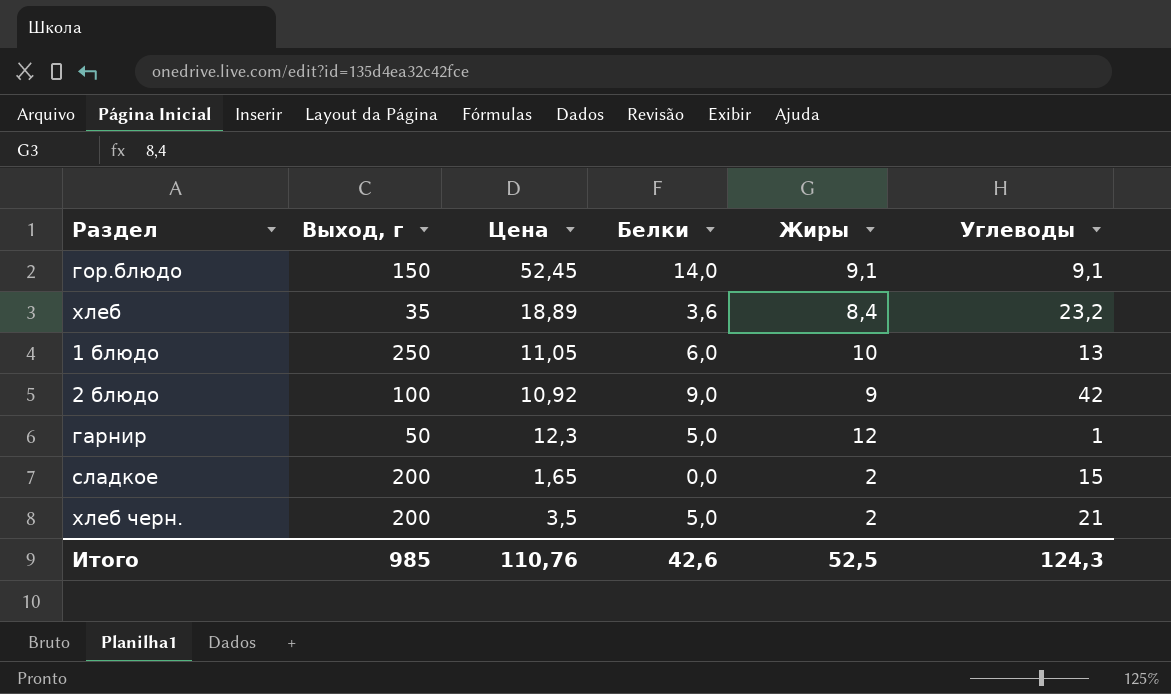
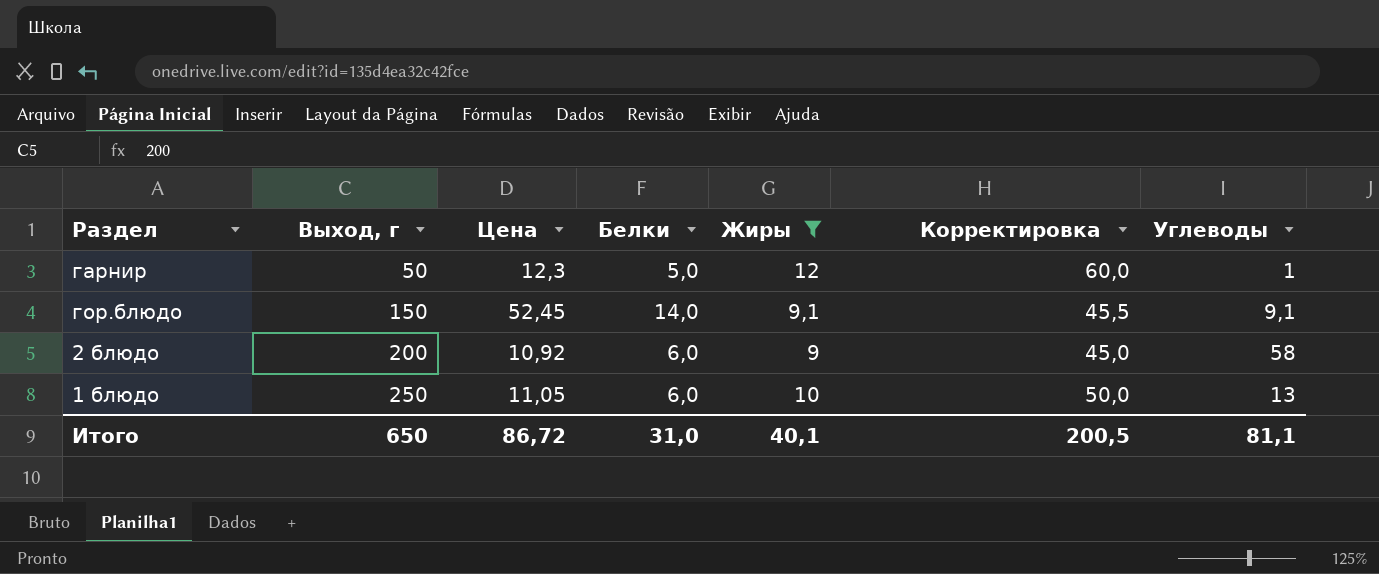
filter: none -> Жиры >= 9
row order: none -> Выход, г ascending
column Корректировка | formula: none -> [Жиры] * 5
2 блюдо | Выход, г: 100 -> 200
2 блюдо | Белки: 9,0 -> 6,0
2 блюдо | Углеводы: 42 -> 58
Итого | Выход, г: 985 -> 650
Итого | Цена: 110,76 -> 86,72
Итого | Белки: 42,6 -> 31,0
Итого | Жиры: 52,5 -> 40,1
Итого | Углеводы: 124,3 -> 81,1

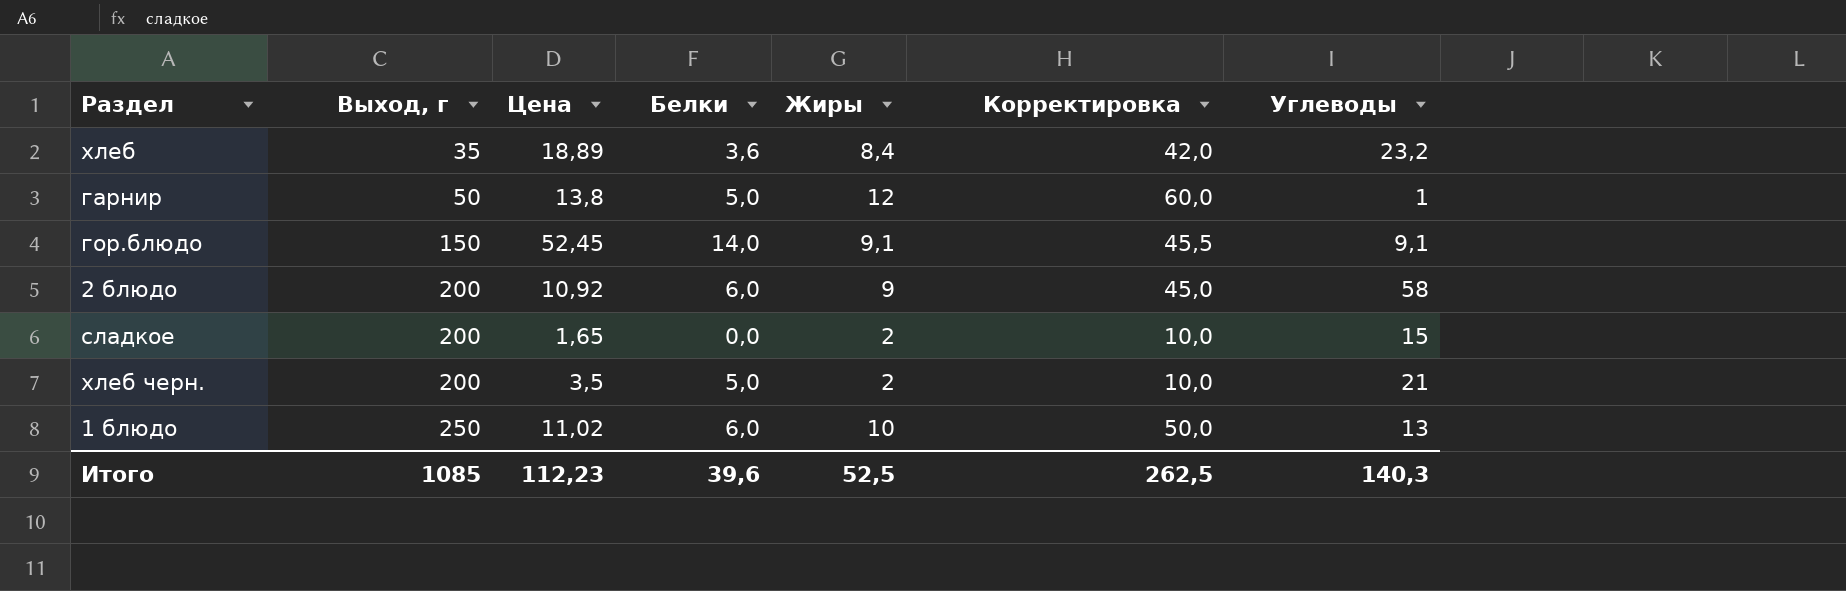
filter: Жиры >= 9 -> none
гарнир | Цена: 12,3 -> 13,8
1 блюдо | Цена: 11,05 -> 11,02
Итого | Выход, г: 650 -> 1085
Итого | Цена: 86,72 -> 112,23
Итого | Белки: 31,0 -> 39,6
Итого | Жиры: 40,1 -> 52,5
Итого | Корректировка: 200,5 -> 262,5
Итого | Углеводы: 81,1 -> 140,3

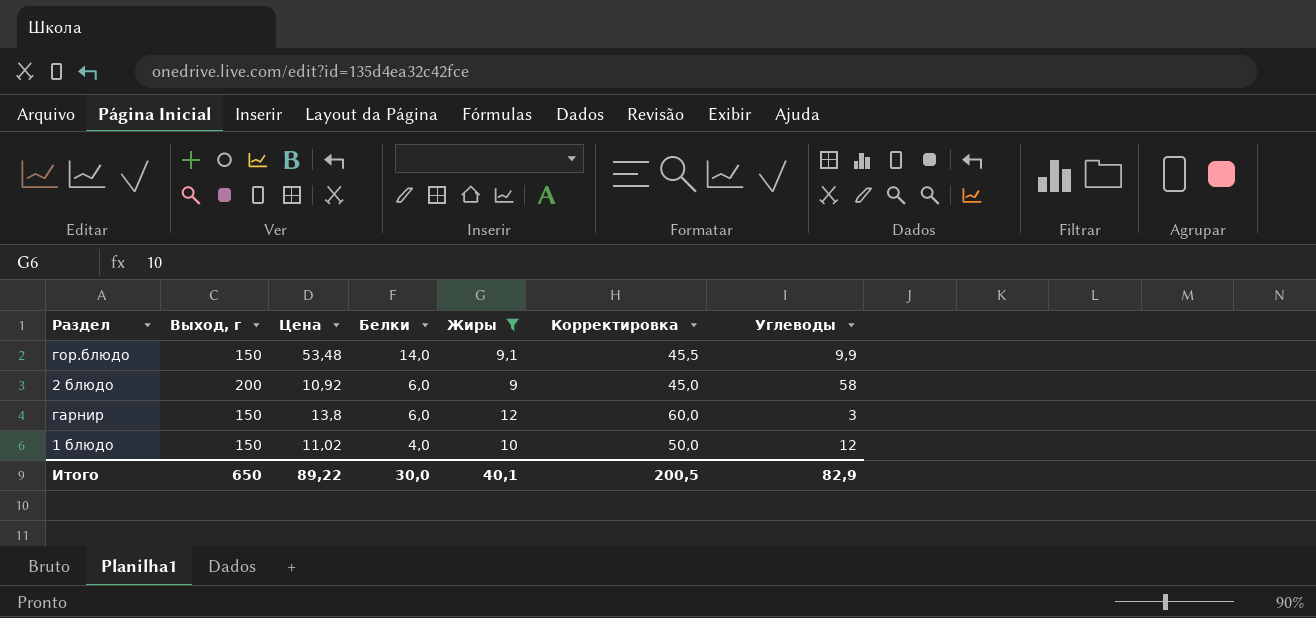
filter: none -> Жиры >= 9
row order: Выход, г ascending -> Белки descending
гор.блюдо | Цена: 52,45 -> 53,48
гор.блюдо | Углеводы: 9,1 -> 9,9
гарнир | Выход, г: 50 -> 150
гарнир | Белки: 5,0 -> 6,0
гарнир | Углеводы: 1 -> 3
1 блюдо | Выход, г: 250 -> 150
1 блюдо | Белки: 6,0 -> 4,0
1 блюдо | Углеводы: 13 -> 12
Итого | Выход, г: 1085 -> 650
Итого | Цена: 112,23 -> 89,22
Итого | Белки: 39,6 -> 30,0
Итого | Жиры: 52,5 -> 40,1
Итого | Корректировка: 262,5 -> 200,5
Итого | Углеводы: 140,3 -> 82,9

